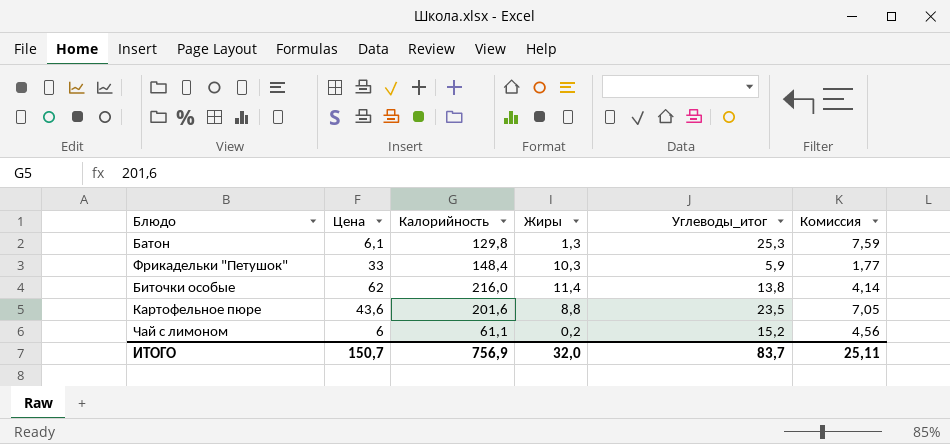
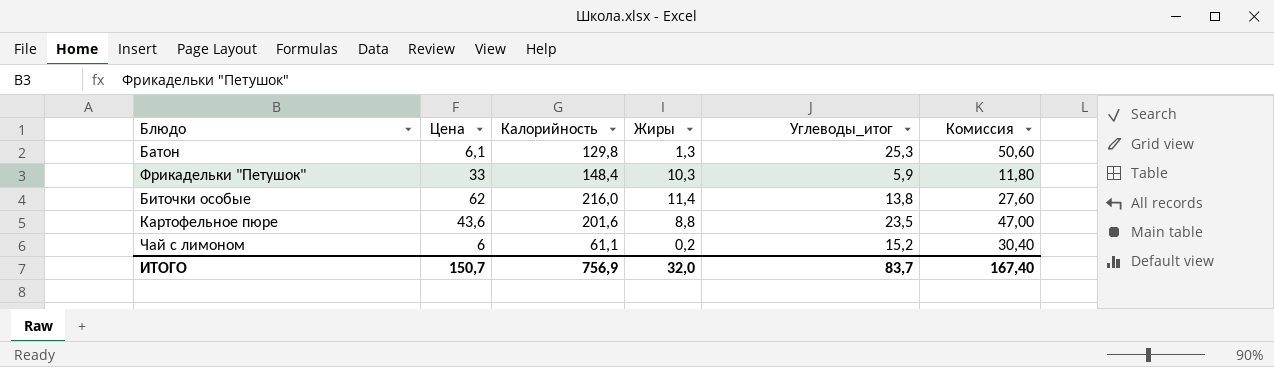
column Комиссия | formula: [Углеводы_итог] * 0,3 -> [Углеводы_итог] * 2
ИТОГО | Комиссия: 25,11 -> 167,40

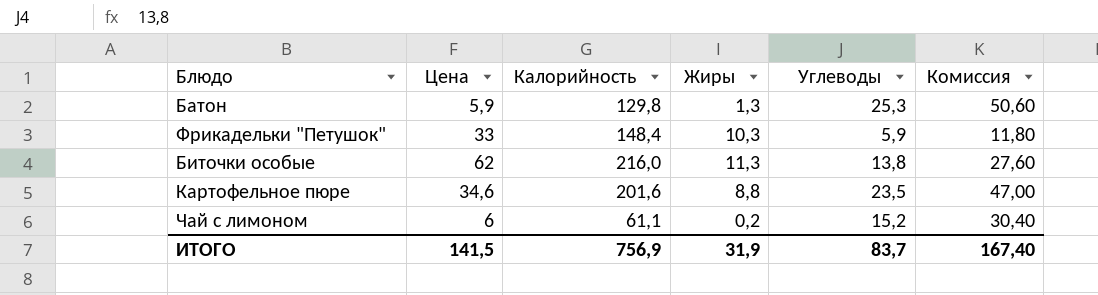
column name: Углеводы_итог -> Углеводы
Батон | Цена: 6,1 -> 5,9
Биточки особые | Жиры: 11,4 -> 11,3
Картофельное пюре | Цена: 43,6 -> 34,6
ИТОГО | Цена: 150,7 -> 141,5
ИТОГО | Жиры: 32,0 -> 31,9

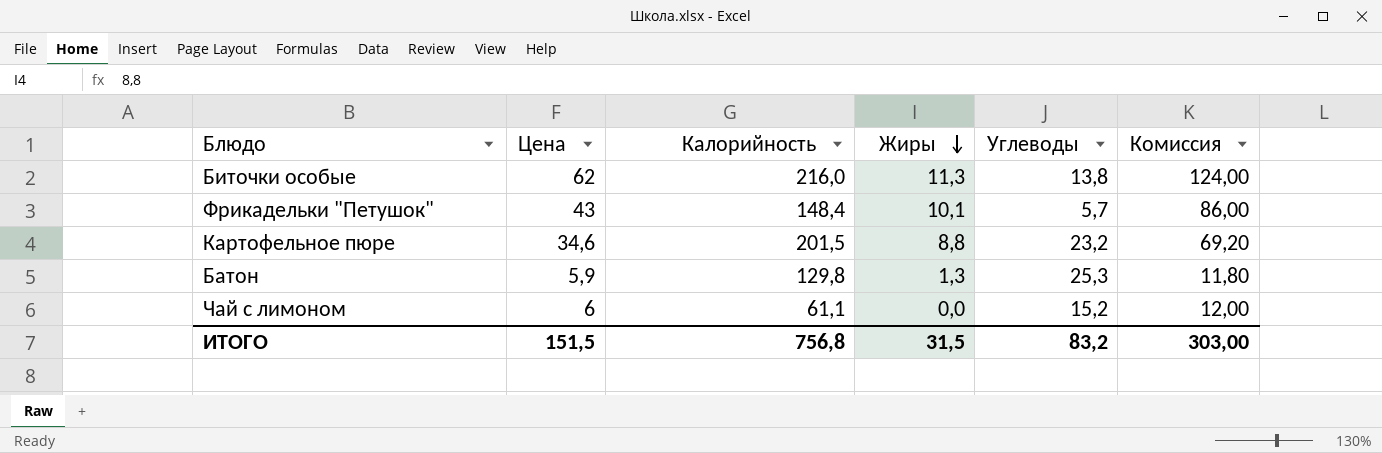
row order: none -> Жиры descending
column Комиссия | formula: [Углеводы] * 2 -> [Цена] * 2
Фрикадельки "Петушок" | Цена: 33 -> 43
Фрикадельки "Петушок" | Жиры: 10,3 -> 10,1
Фрикадельки "Петушок" | Углеводы: 5,9 -> 5,7
Картофельное пюре | Калорийность: 201,6 -> 201,5
Картофельное пюре | Углеводы: 23,5 -> 23,2
Чай с лимоном | Жиры: 0,2 -> 0,0
ИТОГО | Цена: 141,5 -> 151,5
ИТОГО | Калорийность: 756,9 -> 756,8
ИТОГО | Жиры: 31,9 -> 31,5
ИТОГО | Углеводы: 83,7 -> 83,2
ИТОГО | Комиссия: 167,40 -> 303,00

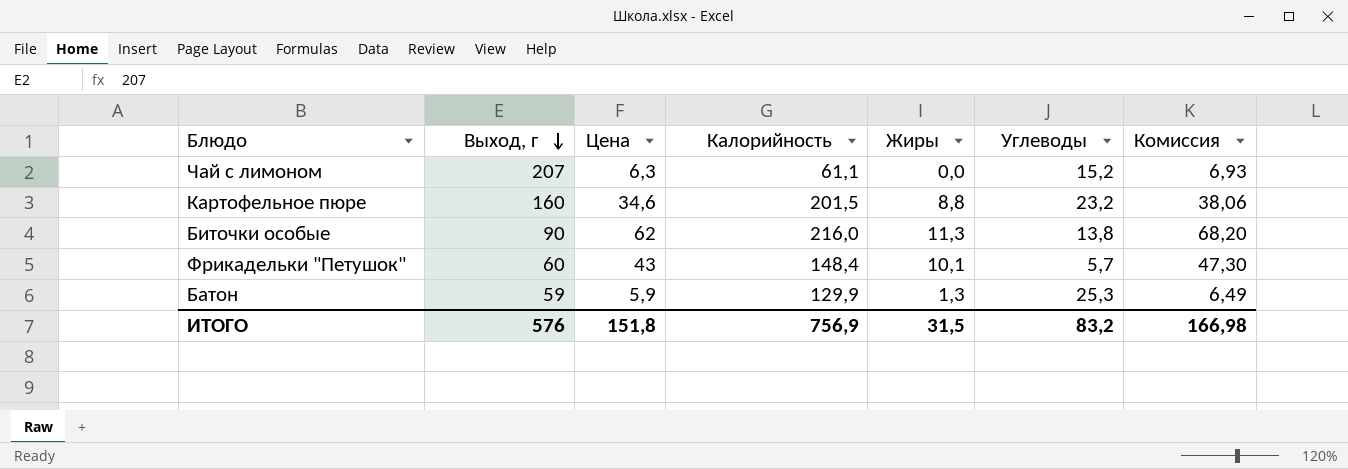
row order: Жиры descending -> Выход, г descending
column Выход, г | position: none -> 2
column Комиссия | formula: [Цена] * 2 -> [Цена] * 1,1
Чай с лимоном | Цена: 6 -> 6,3
Батон | Калорийность: 129,8 -> 129,9
ИТОГО | Цена: 151,5 -> 151,8
ИТОГО | Калорийность: 756,8 -> 756,9
ИТОГО | Комиссия: 303,00 -> 166,98

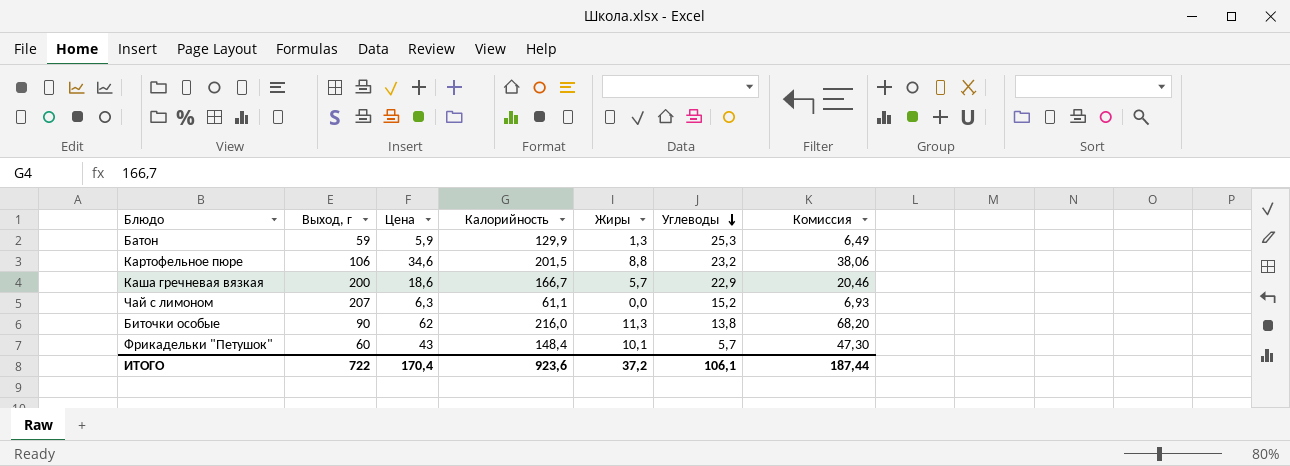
row order: Выход, г descending -> Углеводы descending
Картофельное пюре | Выход, г: 160 -> 106
row Каша гречневая вязкая: none -> 200 | 18,6 | 166,7 | 5,7 | 22,9 | 20,46
ИТОГО | Выход, г: 576 -> 722
ИТОГО | Цена: 151,8 -> 170,4
ИТОГО | Калорийность: 756,9 -> 923,6
ИТОГО | Жиры: 31,5 -> 37,2
ИТОГО | Углеводы: 83,2 -> 106,1
ИТОГО | Комиссия: 166,98 -> 187,44

